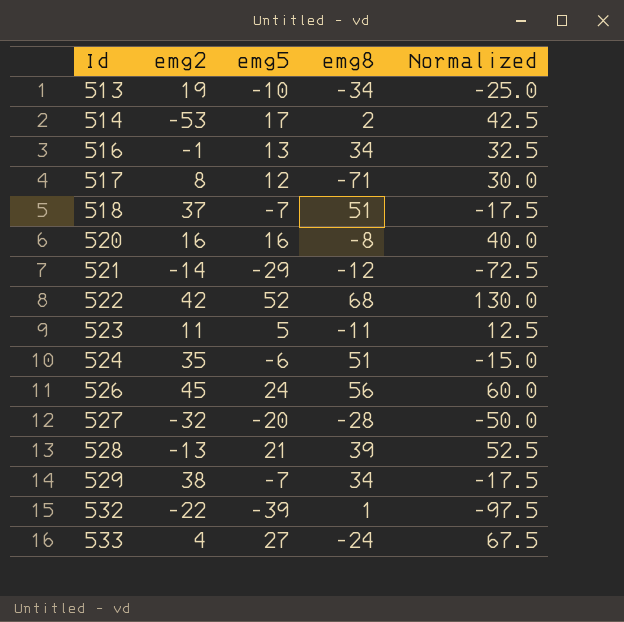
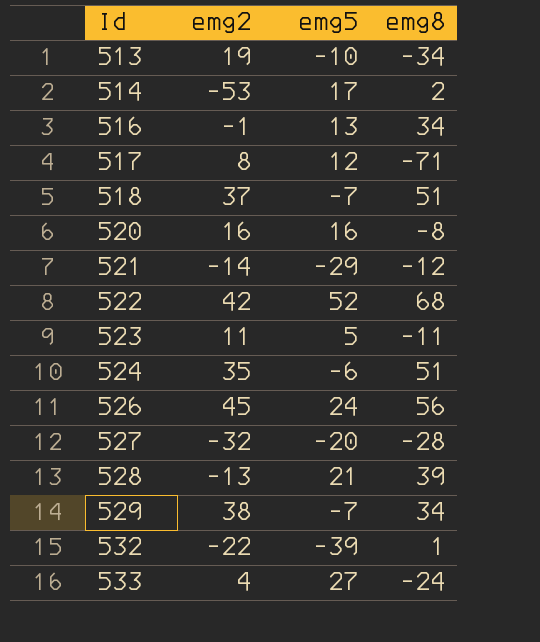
column Normalized | formula: [emg5] * 2.5 -> none

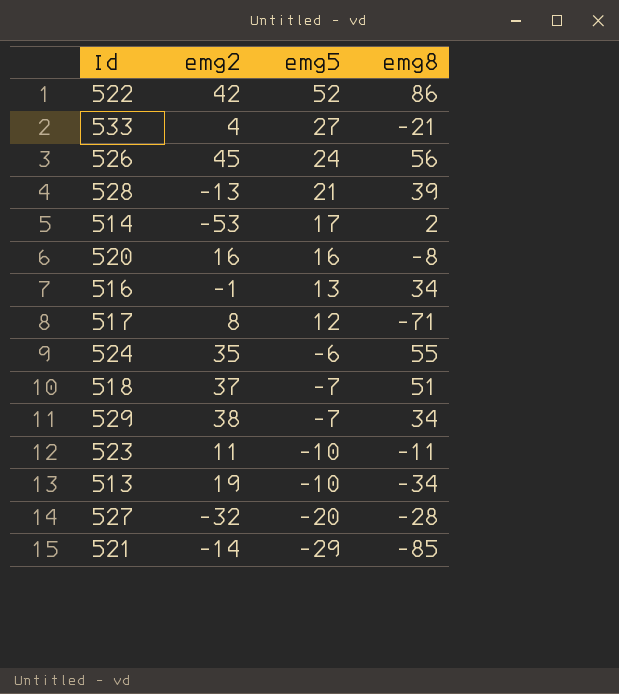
row order: Id ascending -> emg5 descending
row 532: -22 | -39 | 1 -> none
522 | emg8: 68 -> 86
533 | emg8: -24 -> -21
524 | emg8: 51 -> 55
523 | emg5: 5 -> -10
521 | emg8: -12 -> -85

